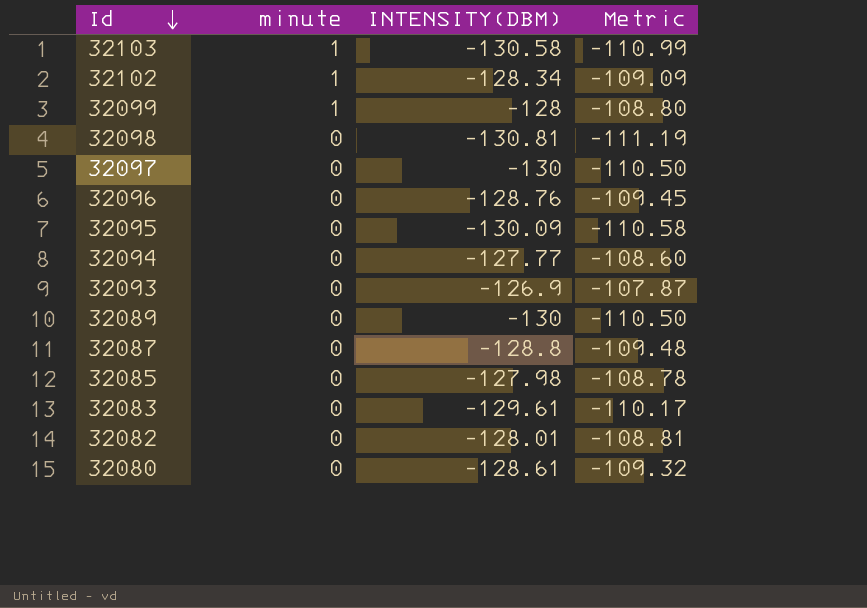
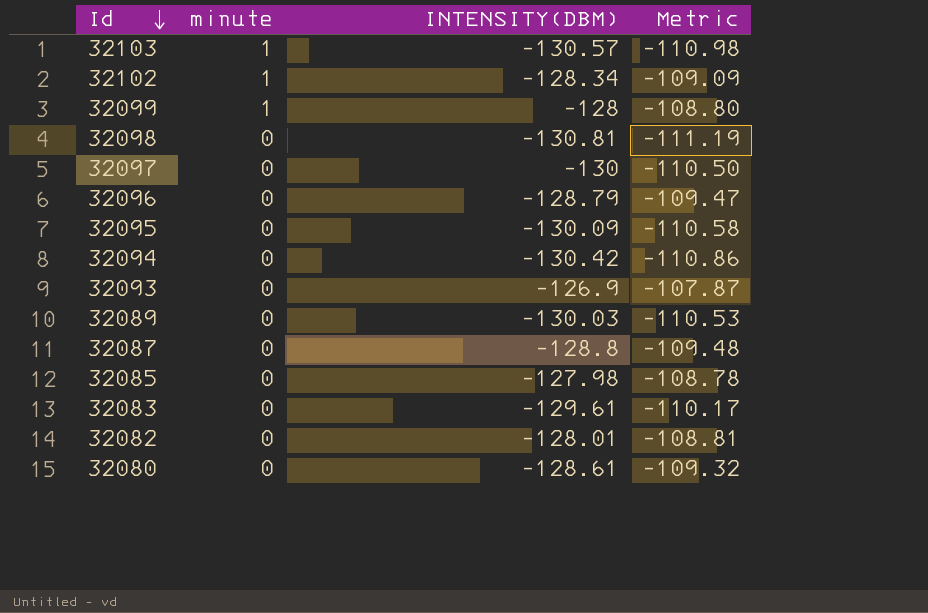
32103 | INTENSITY(DBM): -130.58 -> -130.57
32103 | Metric: -110.99 -> -110.98
32096 | INTENSITY(DBM): -128.76 -> -128.79
32096 | Metric: -109.45 -> -109.47
32094 | INTENSITY(DBM): -127.77 -> -130.42
32094 | Metric: -108.60 -> -110.86
32089 | INTENSITY(DBM): -130 -> -130.03
32089 | Metric: -110.50 -> -110.53

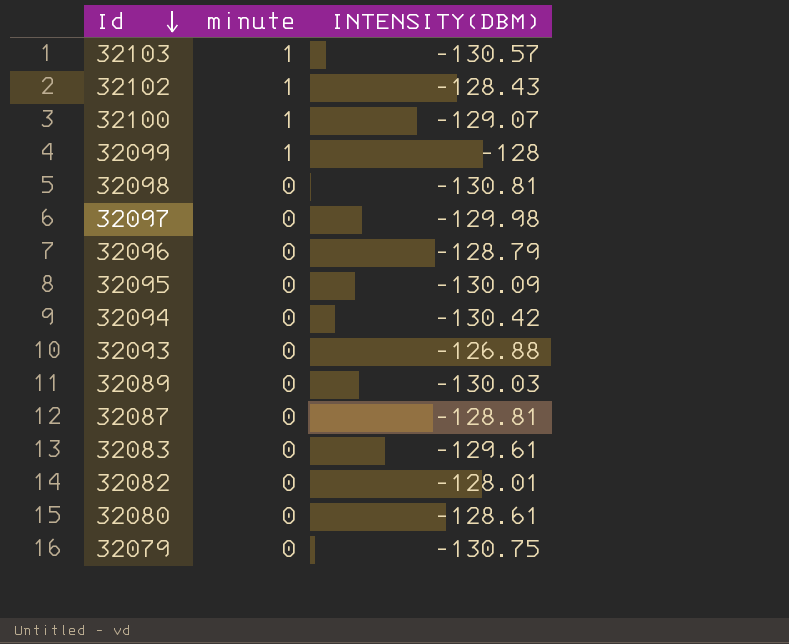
column Metric | formula: [INTENSITY(DBM)] * 0.85 -> none
row 32085: 0 | -127.98 | -108.78 -> none
32102 | INTENSITY(DBM): -128.34 -> -128.43
row 32100: none -> 1 | -129.07
32097 | INTENSITY(DBM): -130 -> -129.98
32093 | INTENSITY(DBM): -126.9 -> -126.88
32087 | INTENSITY(DBM): -128.8 -> -128.81
row 32079: none -> 0 | -130.75

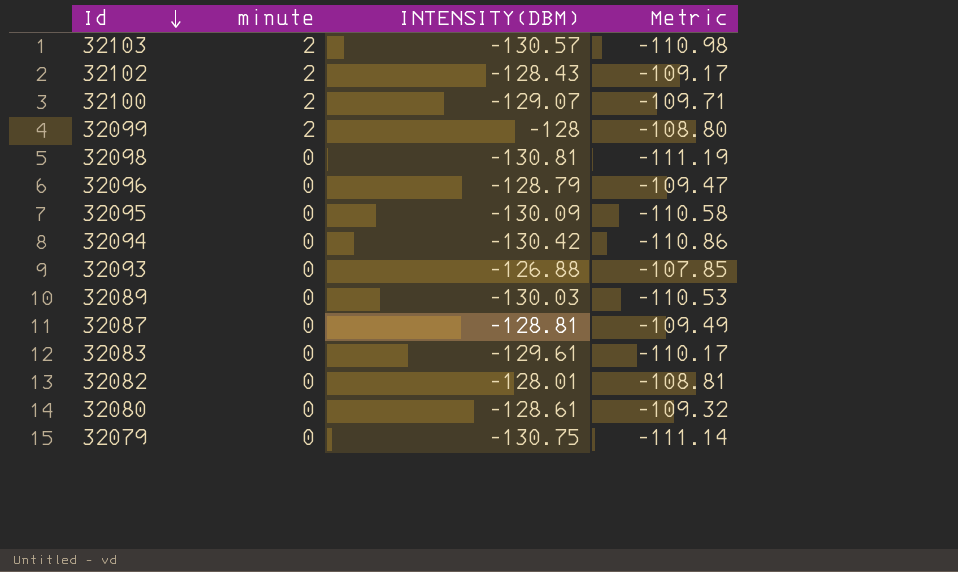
column Metric | formula: none -> [INTENSITY(DBM)] * 0.85
row 32097: 0 | -129.98 -> none
32103 | minute: 1 -> 2
32102 | minute: 1 -> 2
32100 | minute: 1 -> 2
32099 | minute: 1 -> 2

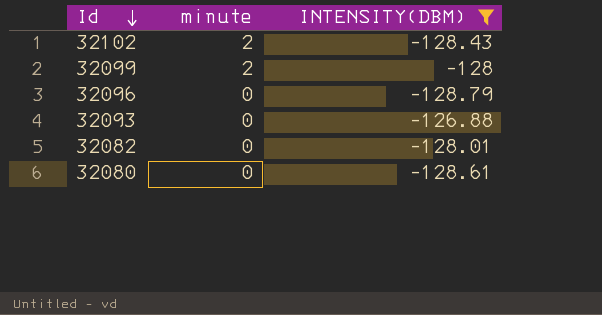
filter: none -> INTENSITY(DBM) >= -128.79
column Metric | formula: [INTENSITY(DBM)] * 0.85 -> none

